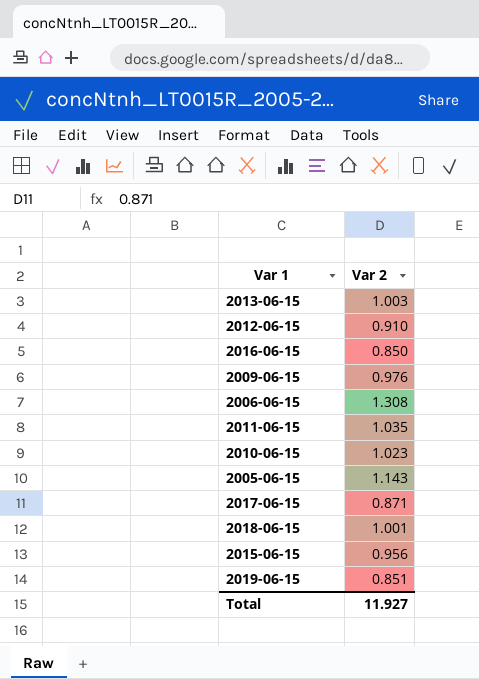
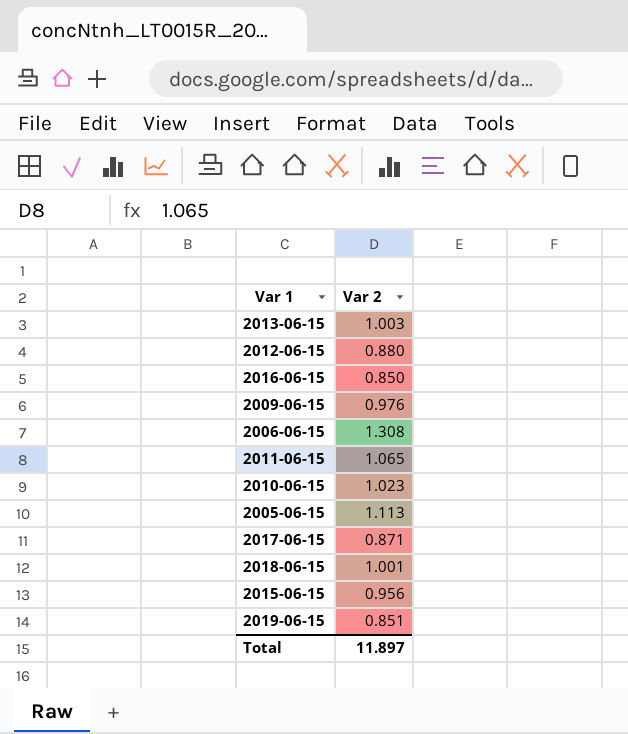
2012-06-15 | Var 2: 0.910 -> 0.880
2011-06-15 | Var 2: 1.035 -> 1.065
2005-06-15 | Var 2: 1.143 -> 1.113
Total | Var 2: 11.927 -> 11.897

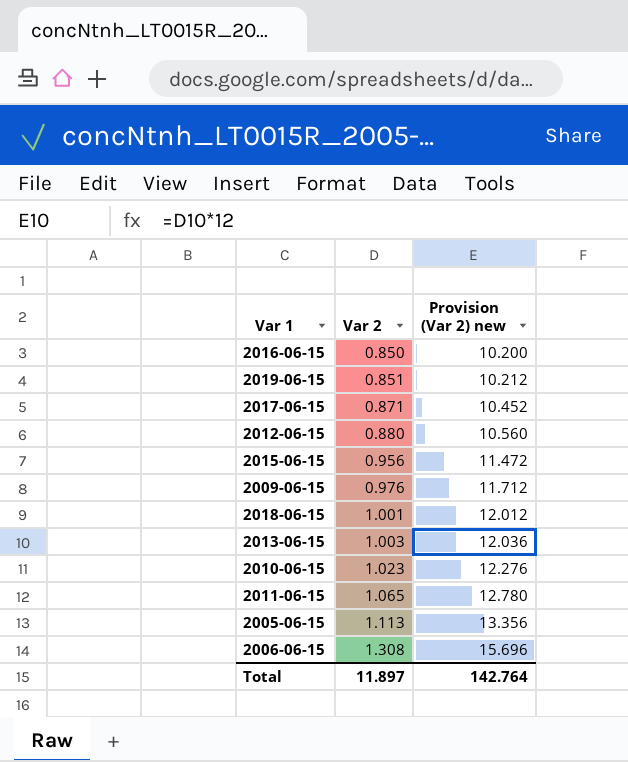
row order: none -> Var 2 ascending
column Provision (Var 2) new | formula: none -> [Var 2] * 12

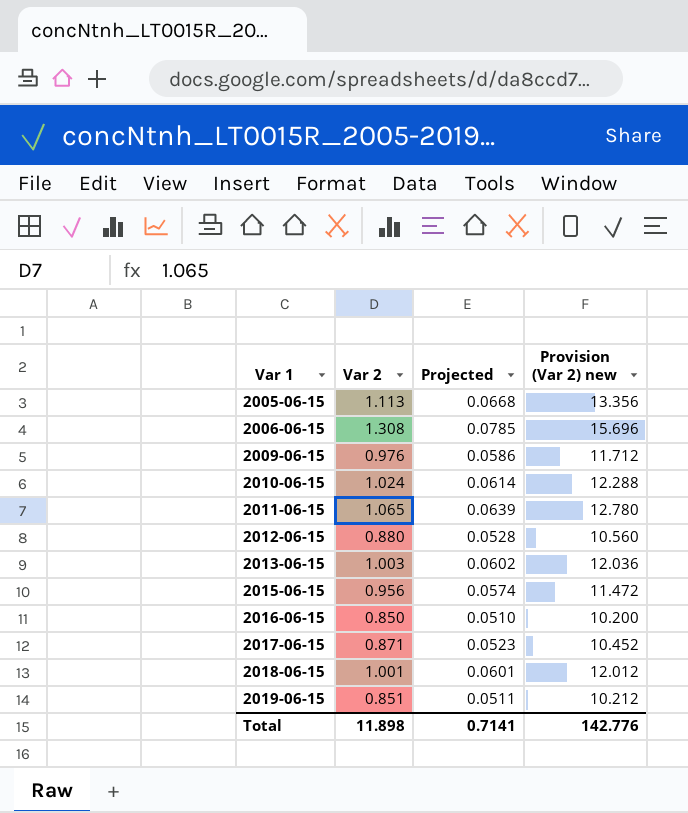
row order: Var 2 ascending -> Var 1 ascending
column Projected | formula: none -> [Var 2] * 0.06
2010-06-15 | Var 2: 1.023 -> 1.024
2010-06-15 | Provision (Var 2) new: 12.276 -> 12.288
Total | Var 2: 11.897 -> 11.898
Total | Provision (Var 2) new: 142.764 -> 142.776

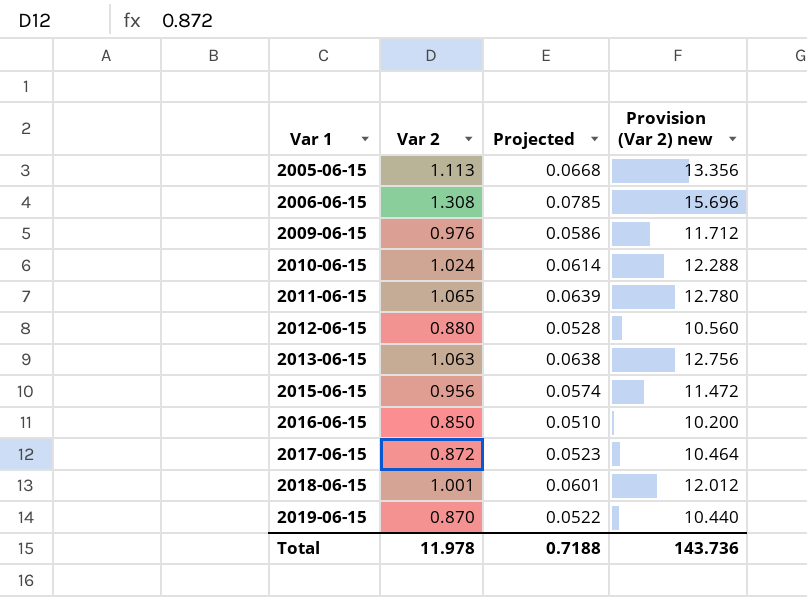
2013-06-15 | Var 2: 1.003 -> 1.063
2013-06-15 | Projected: 0.0602 -> 0.0638
2013-06-15 | Provision (Var 2) new: 12.036 -> 12.756
2017-06-15 | Var 2: 0.871 -> 0.872
2017-06-15 | Provision (Var 2) new: 10.452 -> 10.464
2019-06-15 | Var 2: 0.851 -> 0.870
2019-06-15 | Projected: 0.0511 -> 0.0522
2019-06-15 | Provision (Var 2) new: 10.212 -> 10.440
Total | Var 2: 11.898 -> 11.978
Total | Projected: 0.7141 -> 0.7188
Total | Provision (Var 2) new: 142.776 -> 143.736

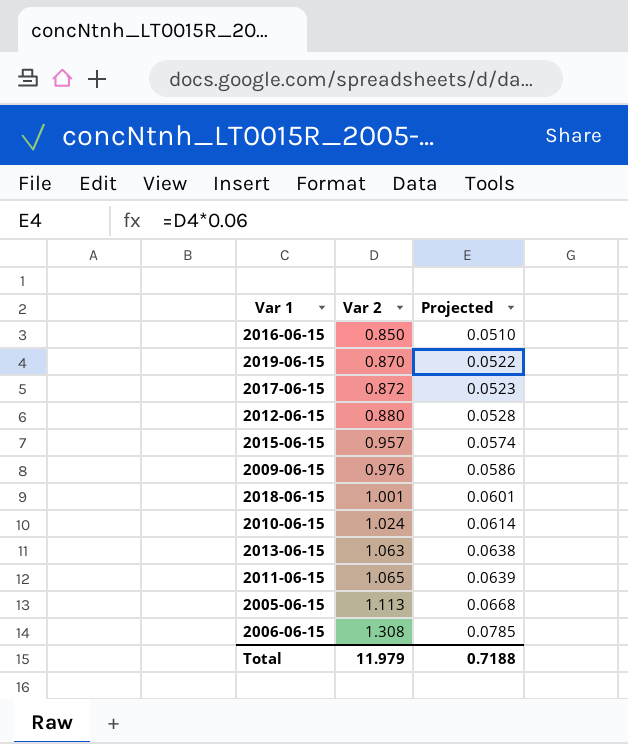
row order: Var 1 ascending -> Var 2 ascending
column Provision (Var 2) new | formula: [Var 2] * 12 -> none
2015-06-15 | Var 2: 0.956 -> 0.957
Total | Var 2: 11.978 -> 11.979

